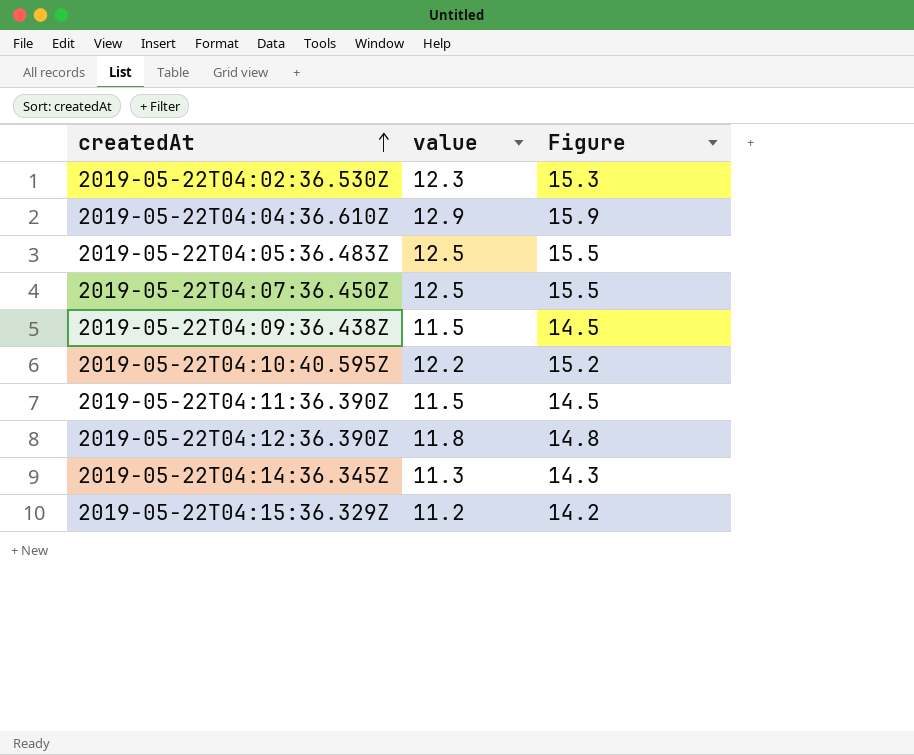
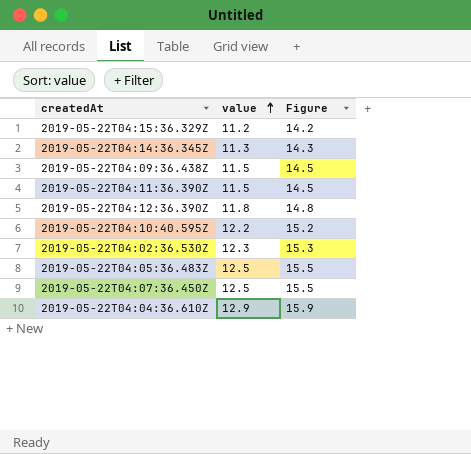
row order: createdAt ascending -> value ascending

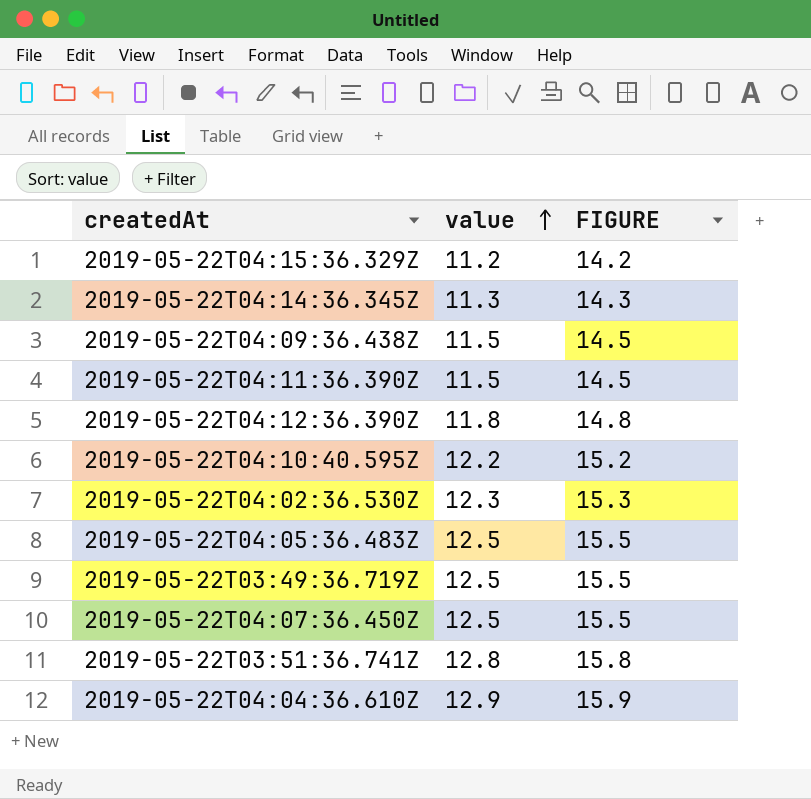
column name: Figure -> FIGURE
row 2019-05-22T03:49:36.719Z: none -> 12.5 | 15.5
row 2019-05-22T03:51:36.741Z: none -> 12.8 | 15.8

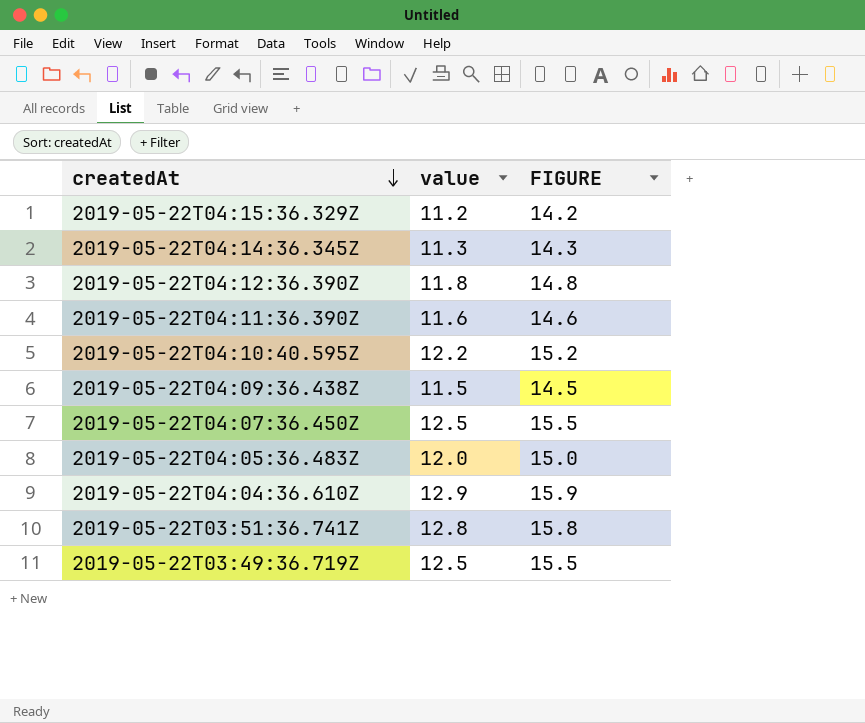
row order: value ascending -> createdAt descending
row 2019-05-22T04:02:36.530Z: 12.3 | 15.3 -> none
2019-05-22T04:11:36.390Z | value: 11.5 -> 11.6
2019-05-22T04:11:36.390Z | FIGURE: 14.5 -> 14.6
2019-05-22T04:05:36.483Z | value: 12.5 -> 12.0
2019-05-22T04:05:36.483Z | FIGURE: 15.5 -> 15.0

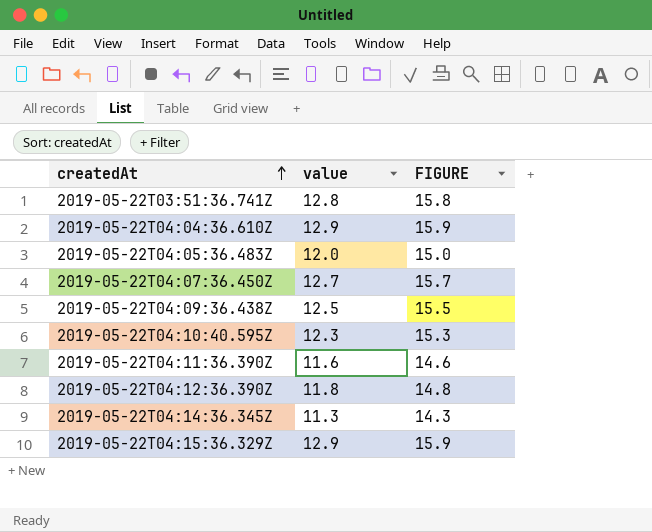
row order: createdAt descending -> createdAt ascending
row 2019-05-22T03:49:36.719Z: 12.5 | 15.5 -> none
2019-05-22T04:07:36.450Z | value: 12.5 -> 12.7
2019-05-22T04:07:36.450Z | FIGURE: 15.5 -> 15.7
2019-05-22T04:09:36.438Z | value: 11.5 -> 12.5
2019-05-22T04:09:36.438Z | FIGURE: 14.5 -> 15.5
2019-05-22T04:10:40.595Z | value: 12.2 -> 12.3
2019-05-22T04:10:40.595Z | FIGURE: 15.2 -> 15.3
2019-05-22T04:15:36.329Z | value: 11.2 -> 12.9
2019-05-22T04:15:36.329Z | FIGURE: 14.2 -> 15.9

